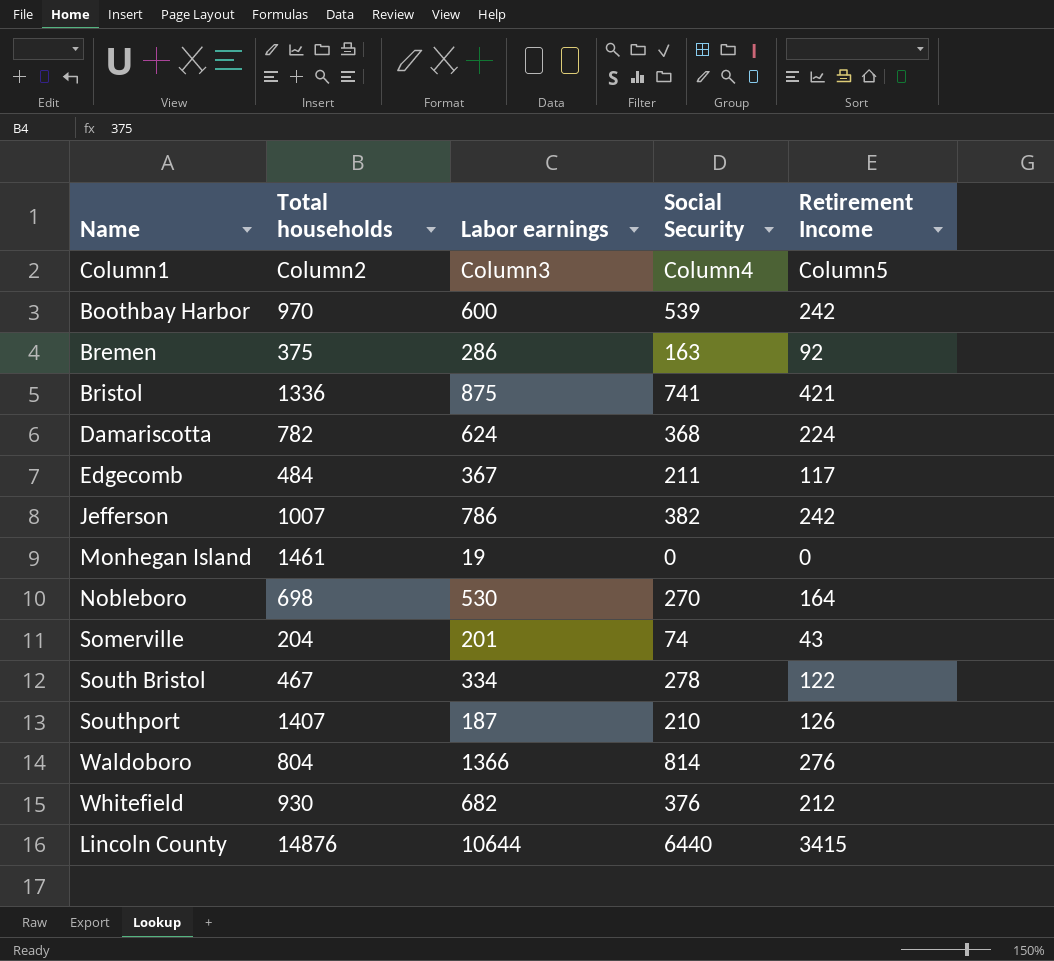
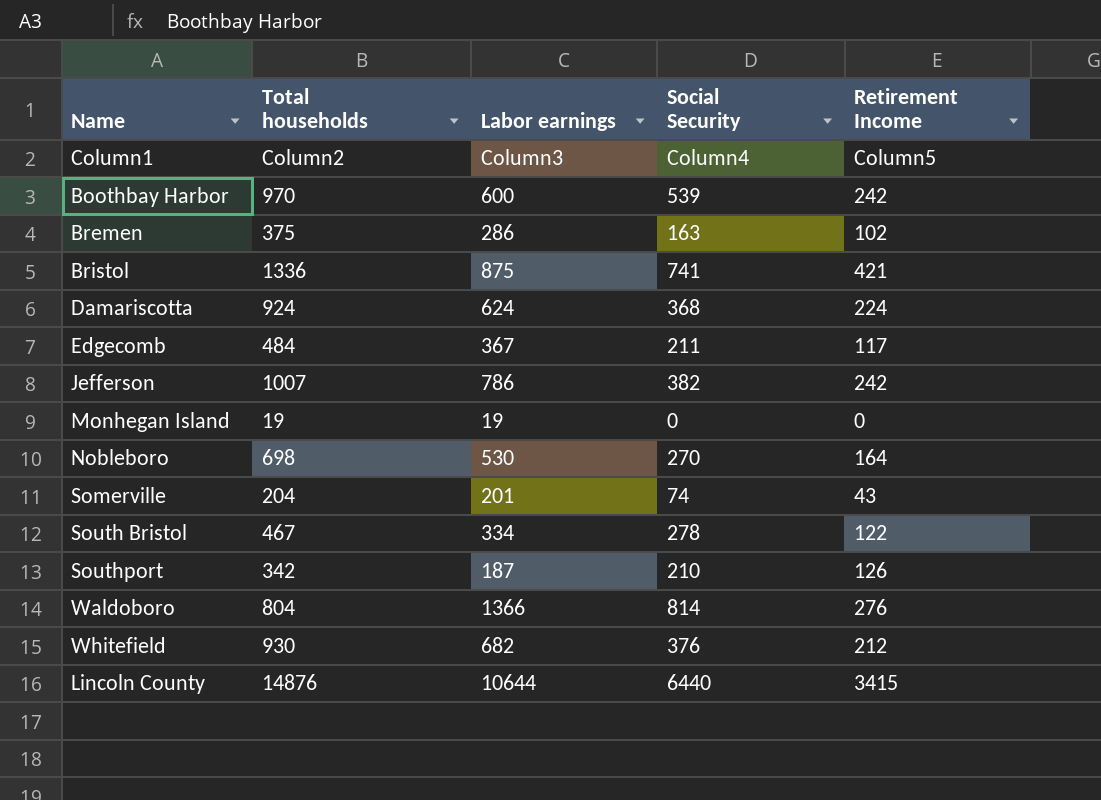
Bremen | Retirement Income: 92 -> 102
Damariscotta | Total households: 782 -> 924
Monhegan Island | Total households: 1461 -> 19
Southport | Total households: 1407 -> 342

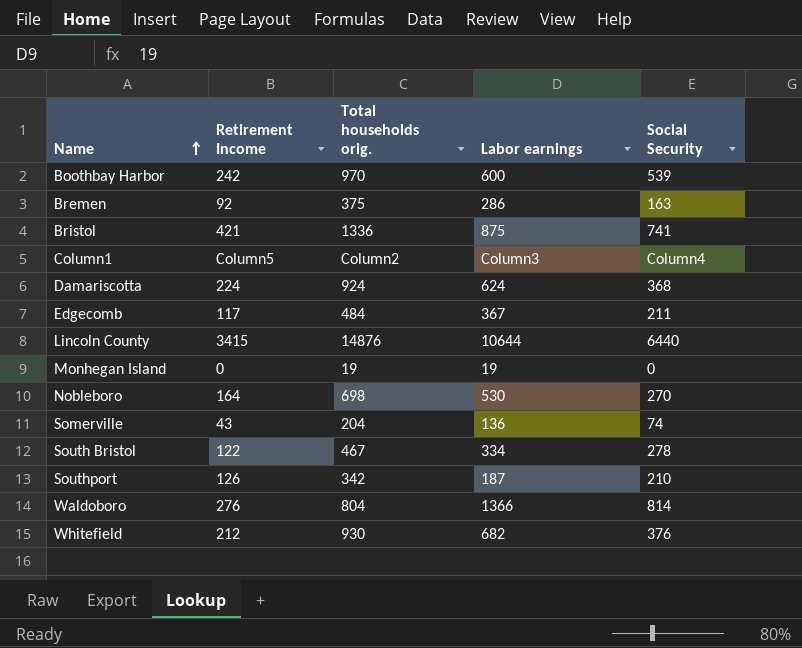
row order: none -> Name ascending
column Retirement Income | position: 5 -> 2
column name: Total households -> Total households orig.
row Jefferson: 1007 | 786 | 382 | 242 -> none
Bremen | Retirement Income: 102 -> 92
Somerville | Labor earnings: 201 -> 136

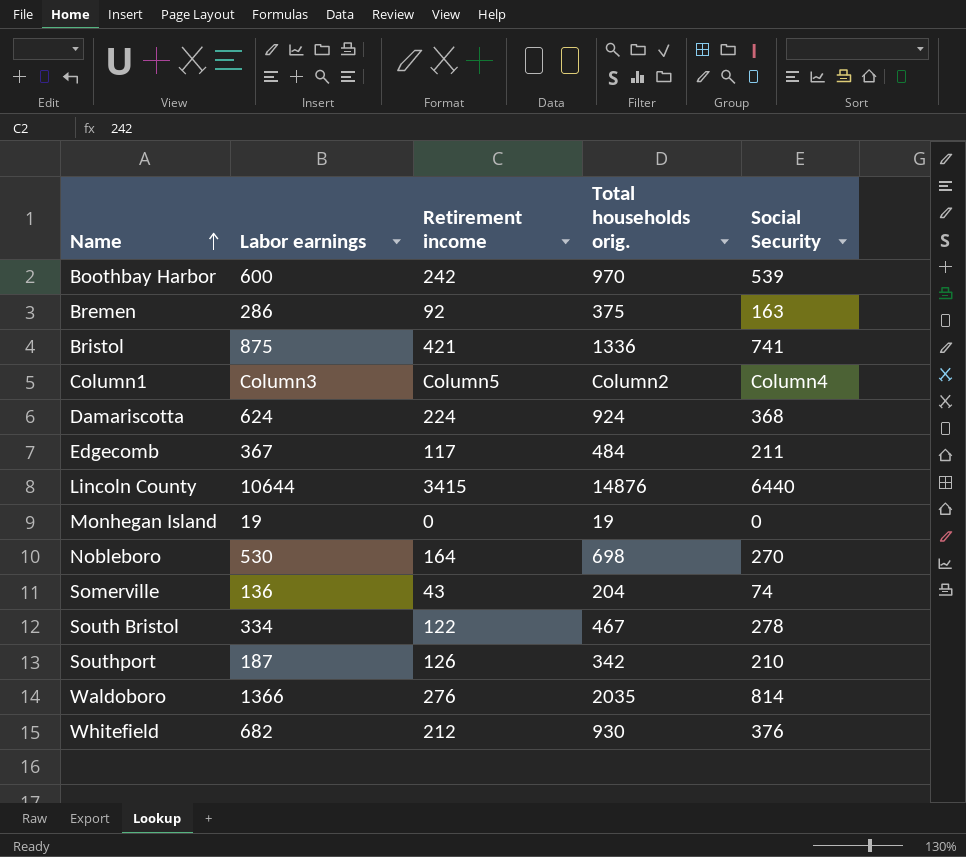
column Labor earnings | position: 4 -> 2
column name: Retirement Income -> Retirement income
Waldoboro | Total households orig.: 804 -> 2035

